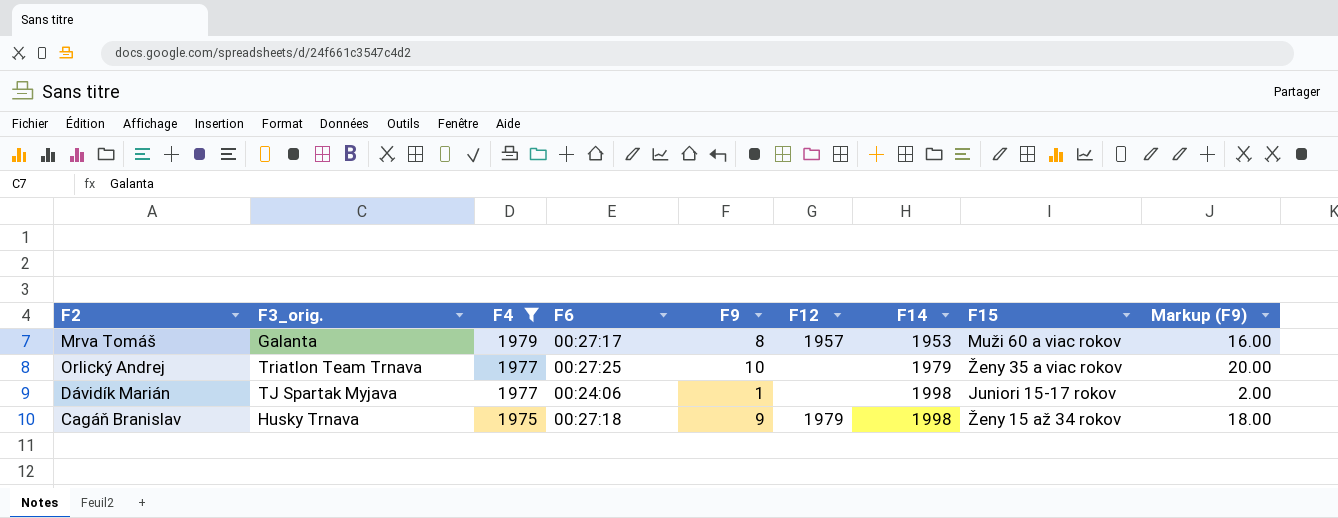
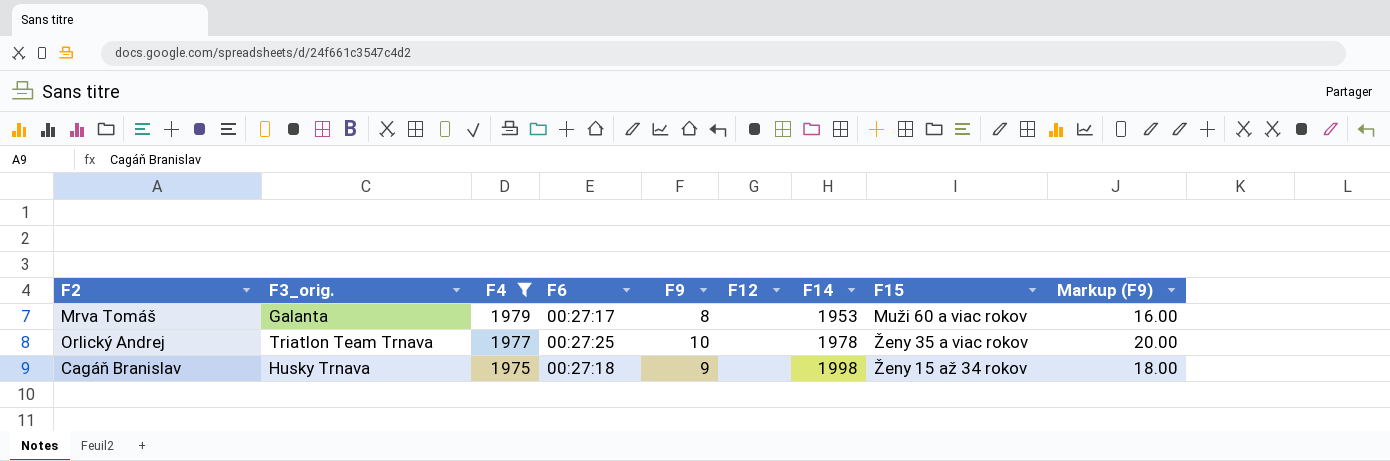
row Dávidík Marián: TJ Spartak Myjava | 1977 | 00:24:06 | 1 | none | 1998 | Juniori 15-17 rokov | 2.00 -> none
Mrva Tomáš | F12: 1957 -> none
Orlický Andrej | F14: 1979 -> 1978
Cagáň Branislav | F12: 1979 -> none

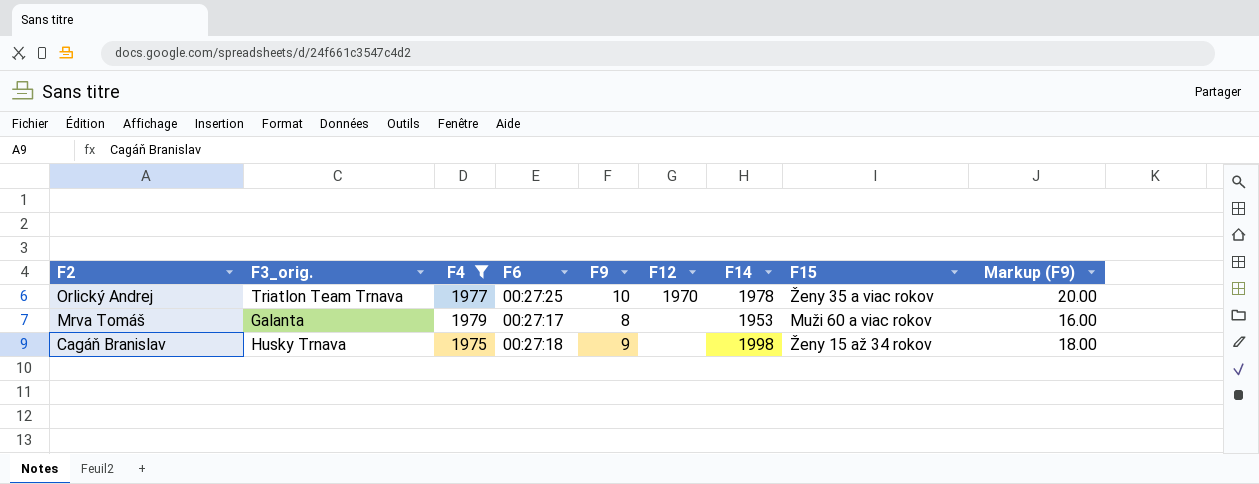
row order: F4 descending -> F2 descending
Orlický Andrej | F12: none -> 1970

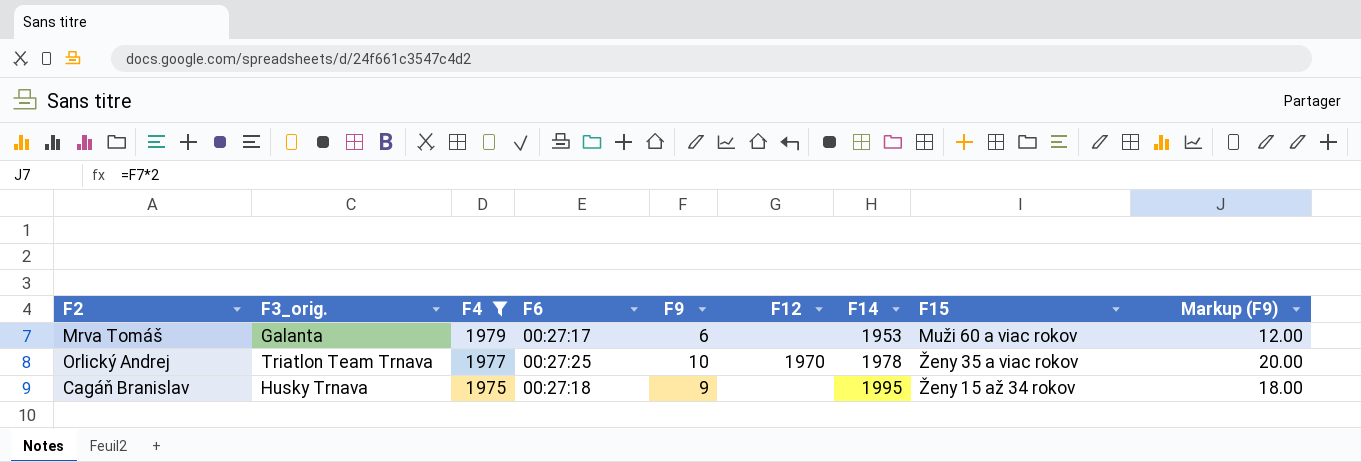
row order: F2 descending -> F4 descending
Mrva Tomáš | F9: 8 -> 6
Mrva Tomáš | Markup (F9): 16.00 -> 12.00
Cagáň Branislav | F14: 1998 -> 1995

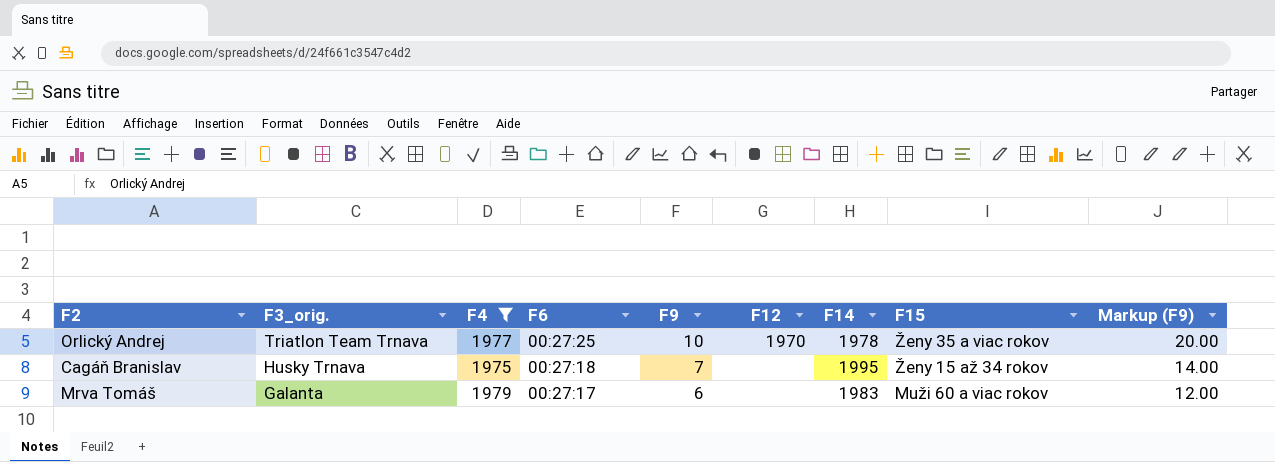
row order: F4 descending -> F3_orig. descending
Cagáň Branislav | F9: 9 -> 7
Cagáň Branislav | Markup (F9): 18.00 -> 14.00
Mrva Tomáš | F14: 1953 -> 1983

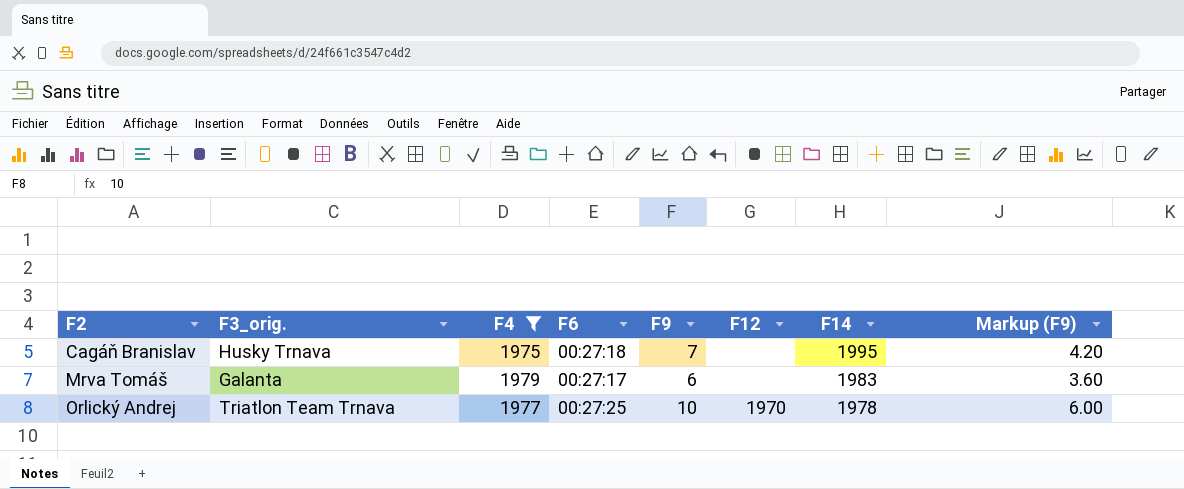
row order: F3_orig. descending -> F2 ascending
column F15 | position: 8 -> none
column Markup (F9) | formula: [F9] * 2 -> [F9] * 0.6

